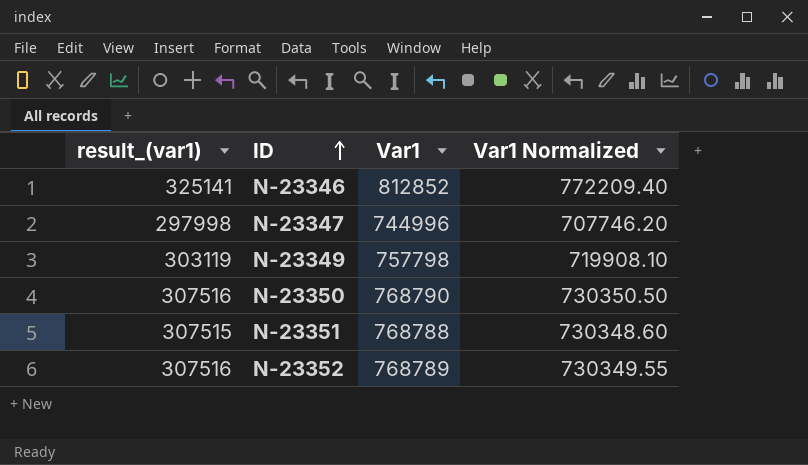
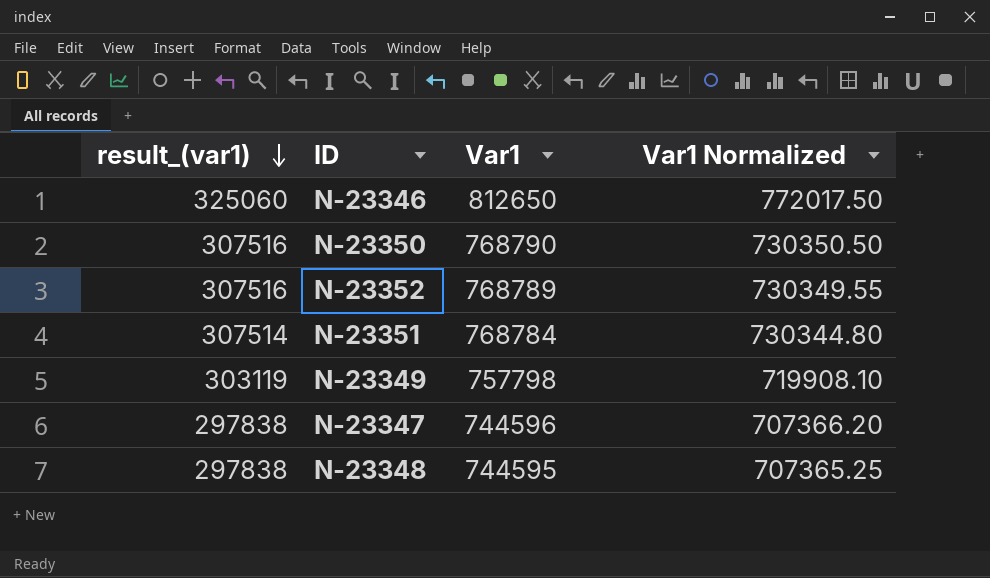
row order: ID ascending -> result_(var1) descending
N-23346 | result_(var1): 325141 -> 325060
N-23346 | Var1: 812852 -> 812650
N-23346 | Var1 Normalized: 772209.40 -> 772017.50
N-23351 | result_(var1): 307515 -> 307514
N-23351 | Var1: 768788 -> 768784
N-23351 | Var1 Normalized: 730348.60 -> 730344.80
N-23347 | result_(var1): 297998 -> 297838
N-23347 | Var1: 744996 -> 744596
N-23347 | Var1 Normalized: 707746.20 -> 707366.20
row N-23348: none -> 297838 | 744595 | 707365.25

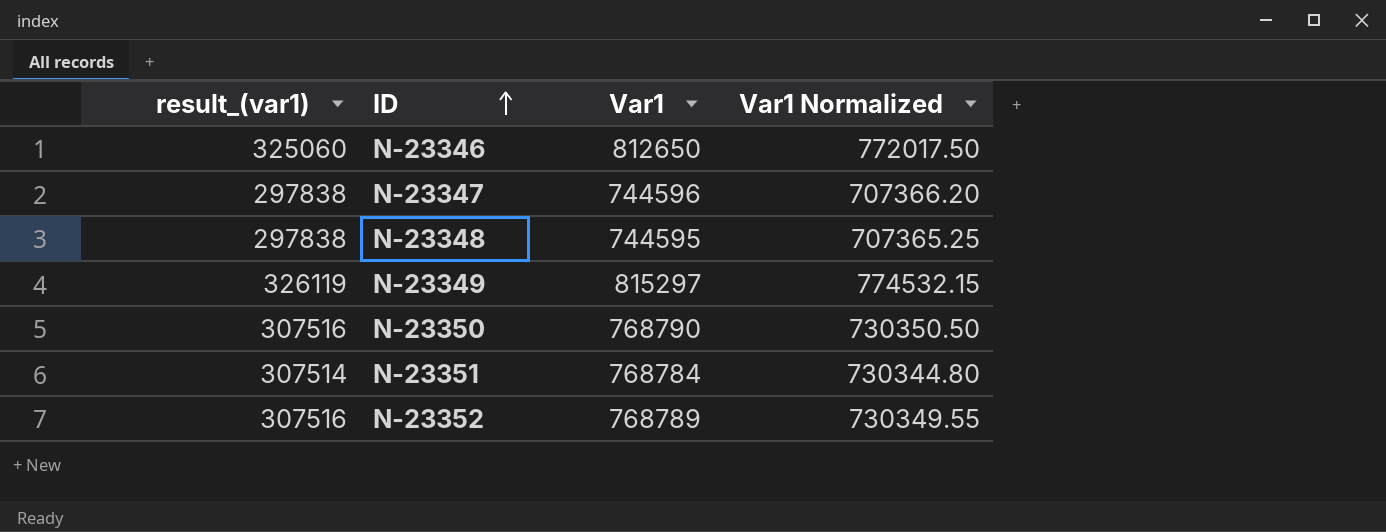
row order: result_(var1) descending -> ID ascending
N-23349 | result_(var1): 303119 -> 326119
N-23349 | Var1: 757798 -> 815297
N-23349 | Var1 Normalized: 719908.10 -> 774532.15

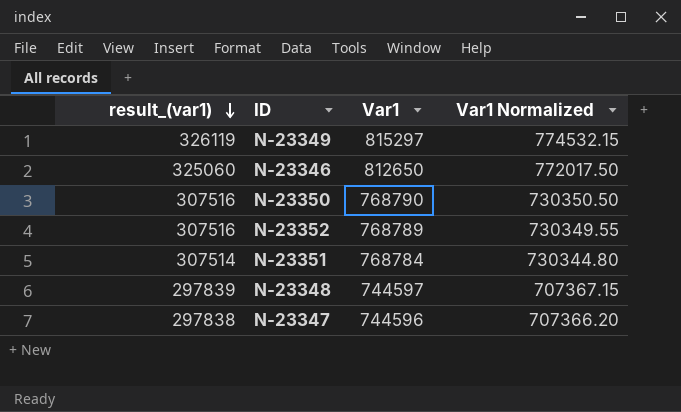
row order: ID ascending -> result_(var1) descending
N-23348 | result_(var1): 297838 -> 297839
N-23348 | Var1: 744595 -> 744597
N-23348 | Var1 Normalized: 707365.25 -> 707367.15

